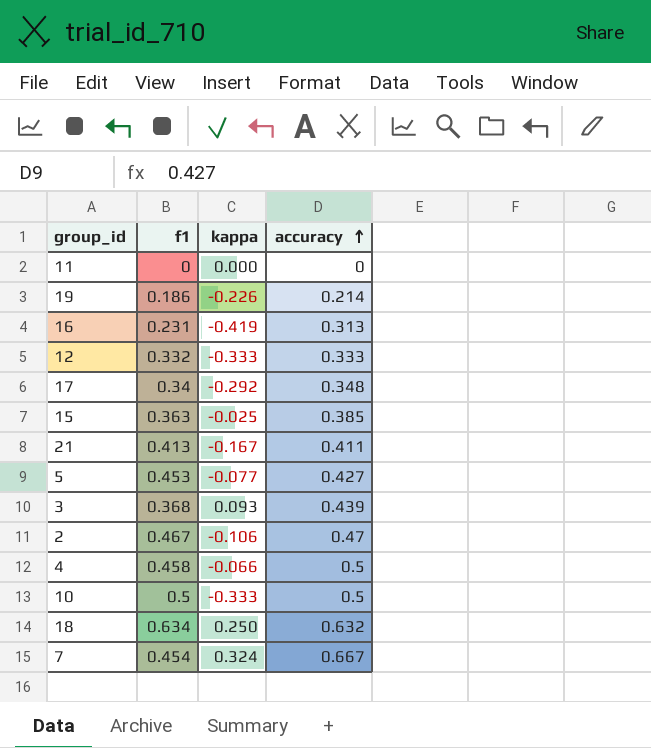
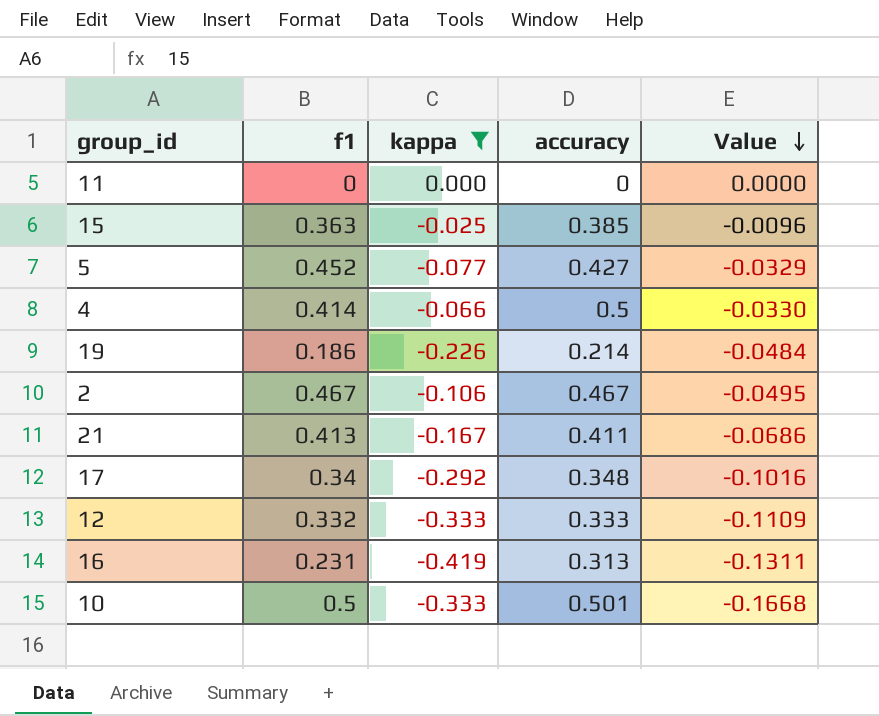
filter: none -> kappa <= 0.000
row order: accuracy ascending -> Value descending
column Value | formula: none -> [kappa] * [accuracy]
5 | f1: 0.453 -> 0.452
4 | f1: 0.458 -> 0.414
2 | accuracy: 0.47 -> 0.467
10 | accuracy: 0.5 -> 0.501

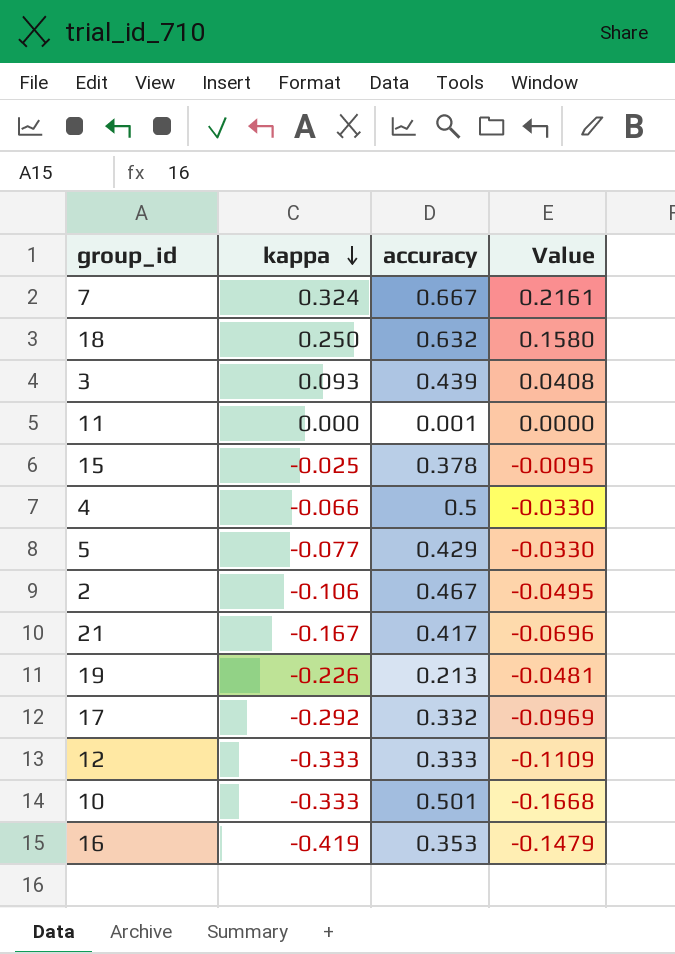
filter: kappa <= 0.000 -> none
row order: Value descending -> kappa descending
column f1 | position: 2 -> none
11 | accuracy: 0 -> 0.001
15 | accuracy: 0.385 -> 0.378
15 | Value: -0.0096 -> -0.0095
5 | accuracy: 0.427 -> 0.429
5 | Value: -0.0329 -> -0.0330
21 | accuracy: 0.411 -> 0.417
21 | Value: -0.0686 -> -0.0696
19 | accuracy: 0.214 -> 0.213
19 | Value: -0.0484 -> -0.0481
17 | accuracy: 0.348 -> 0.332
17 | Value: -0.1016 -> -0.0969
16 | accuracy: 0.313 -> 0.353
16 | Value: -0.1311 -> -0.1479

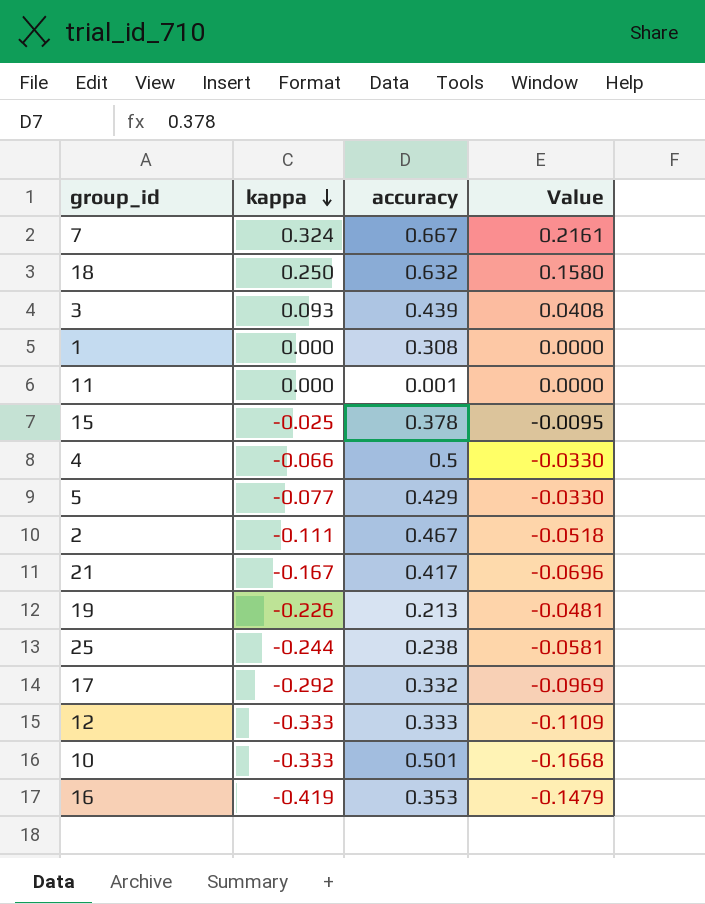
row 1: none -> 0.000 | 0.308 | 0.0000
2 | kappa: -0.106 -> -0.111
2 | Value: -0.0495 -> -0.0518
row 25: none -> -0.244 | 0.238 | -0.0581

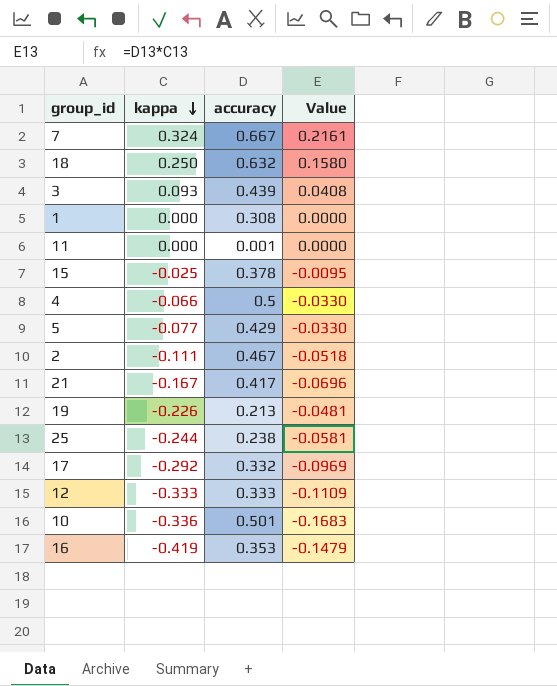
10 | kappa: -0.333 -> -0.336
10 | Value: -0.1668 -> -0.1683

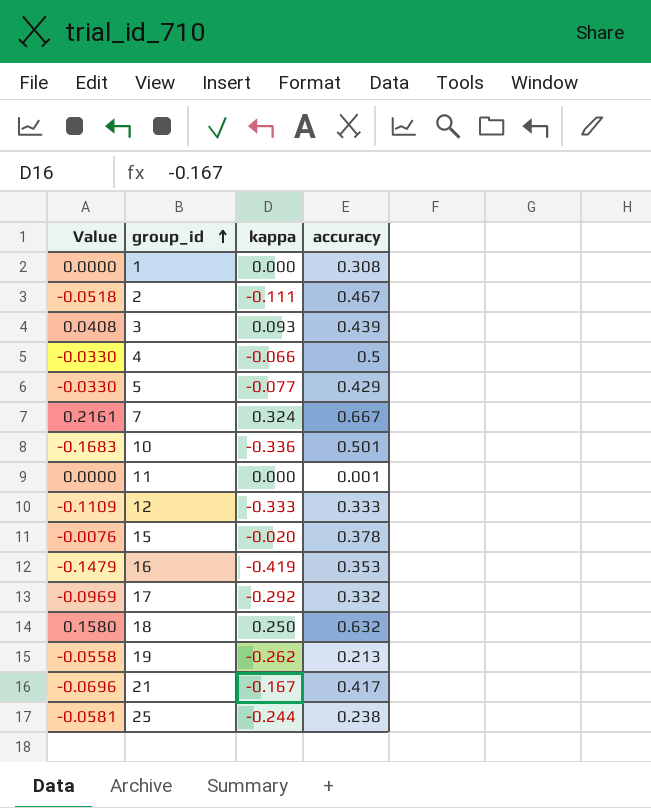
row order: kappa descending -> group_id ascending
column Value | position: 4 -> 1
15 | Value: -0.0095 -> -0.0076
15 | kappa: -0.025 -> -0.020
19 | Value: -0.0481 -> -0.0558
19 | kappa: -0.226 -> -0.262

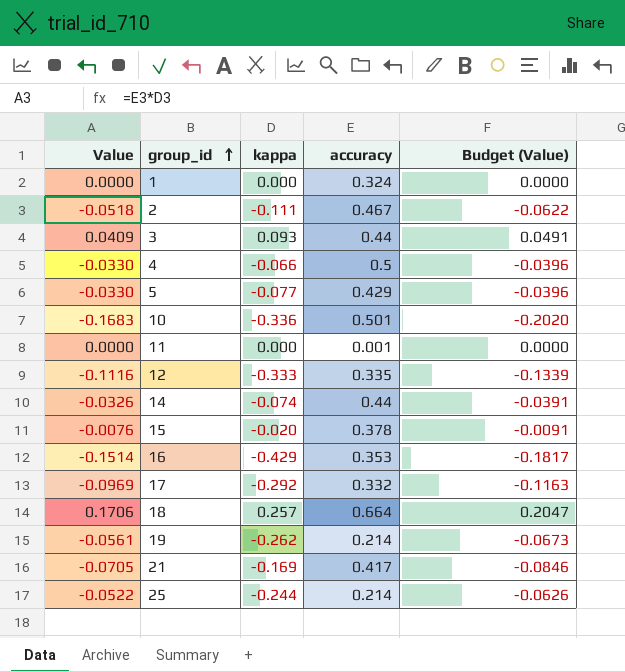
column Budget (Value) | formula: none -> [Value] * 1.2
row 7: 0.2161 | 0.324 | 0.667 -> none
1 | accuracy: 0.308 -> 0.324
3 | Value: 0.0408 -> 0.0409
3 | accuracy: 0.439 -> 0.44
12 | Value: -0.1109 -> -0.1116
12 | accuracy: 0.333 -> 0.335
row 14: none -> -0.0326 | -0.074 | 0.44 | -0.0391
16 | Value: -0.1479 -> -0.1514
16 | kappa: -0.419 -> -0.429
18 | Value: 0.1580 -> 0.1706
18 | kappa: 0.250 -> 0.257
18 | accuracy: 0.632 -> 0.664
19 | Value: -0.0558 -> -0.0561
19 | accuracy: 0.213 -> 0.214
21 | Value: -0.0696 -> -0.0705
21 | kappa: -0.167 -> -0.169
25 | Value: -0.0581 -> -0.0522
25 | accuracy: 0.238 -> 0.214

